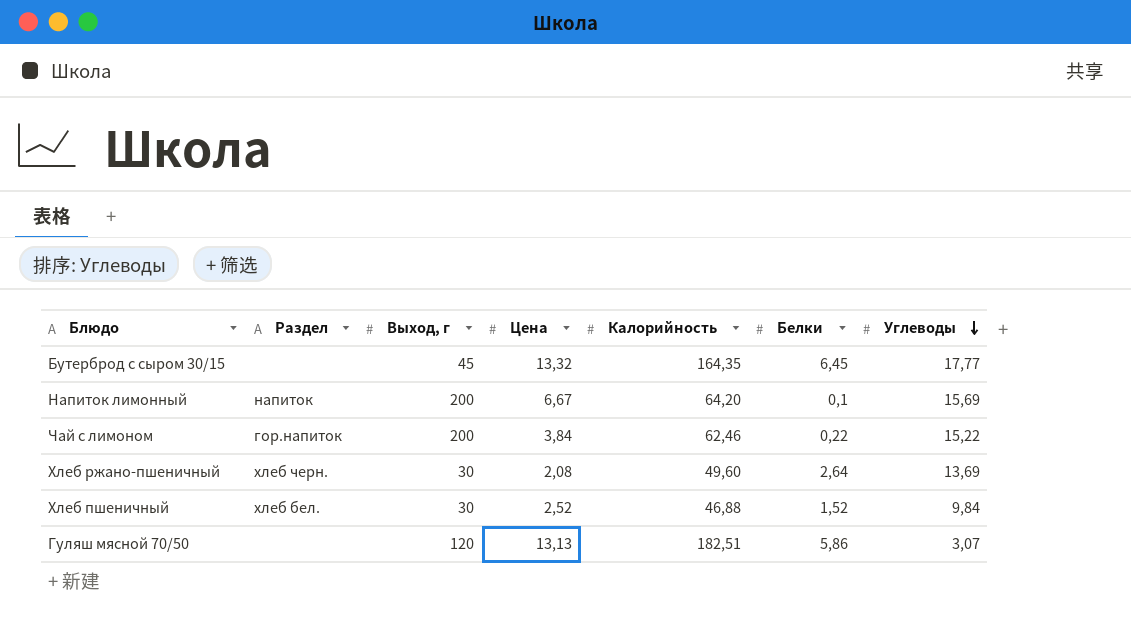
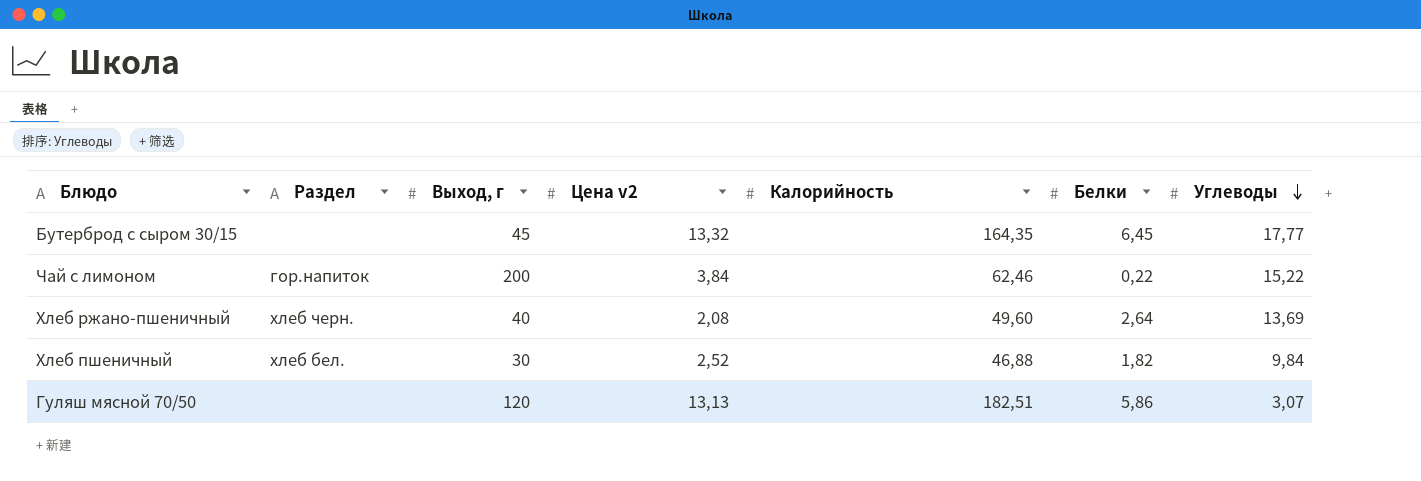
column name: Цена -> Цена v2
row Напиток лимонный: напиток | 200 | 6,67 | 64,20 | 0,1 | 15,69 -> none
Хлеб ржано-пшеничный | Выход, г: 30 -> 40
Хлеб пшеничный | Белки: 1,52 -> 1,82

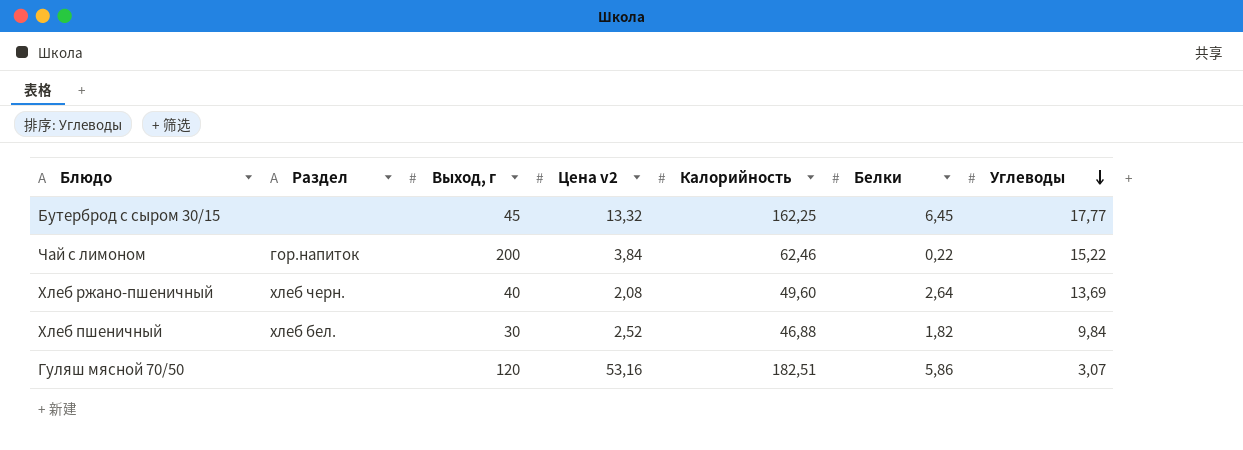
Бутерброд с сыром 30/15 | Калорийность: 164,35 -> 162,25
Гуляш мясной 70/50 | Цена v2: 13,13 -> 53,16

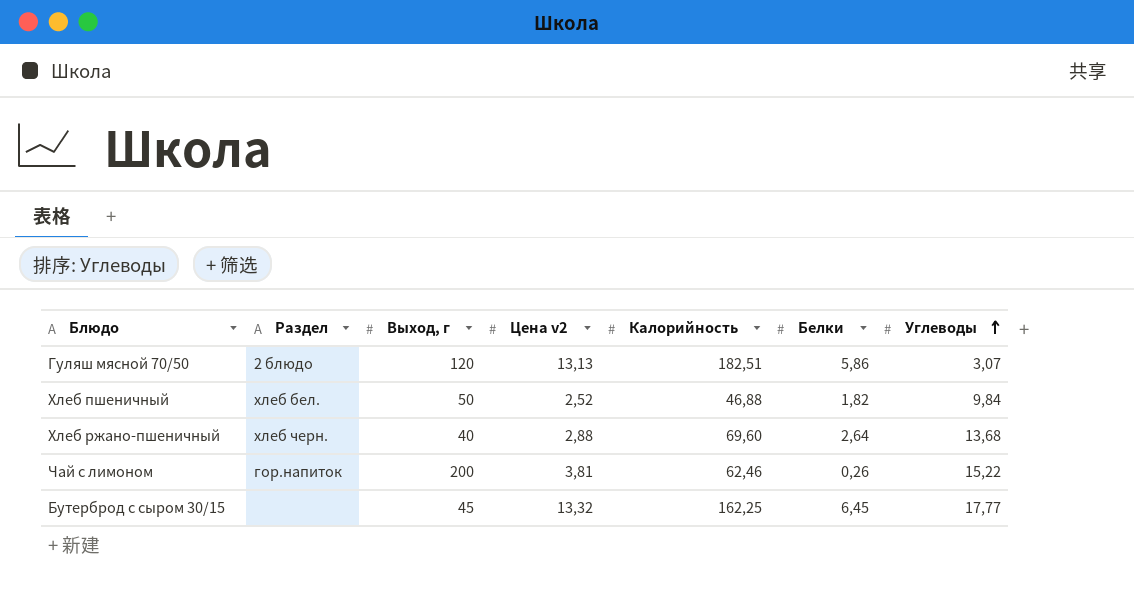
row order: Углеводы descending -> Углеводы ascending
Гуляш мясной 70/50 | Раздел: none -> 2 блюдо
Гуляш мясной 70/50 | Цена v2: 53,16 -> 13,13
Хлеб пшеничный | Выход, г: 30 -> 50
Хлеб ржано-пшеничный | Цена v2: 2,08 -> 2,88
Хлеб ржано-пшеничный | Калорийность: 49,60 -> 69,60
Хлеб ржано-пшеничный | Углеводы: 13,69 -> 13,68
Чай с лимоном | Цена v2: 3,84 -> 3,81
Чай с лимоном | Белки: 0,22 -> 0,26

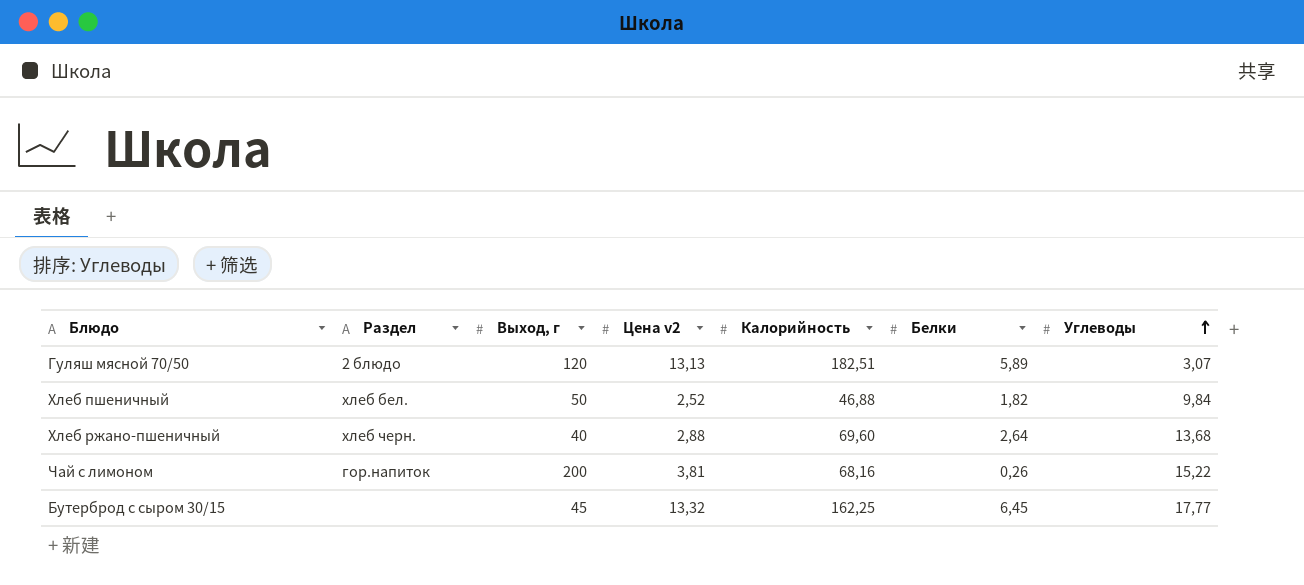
Гуляш мясной 70/50 | Белки: 5,86 -> 5,89
Чай с лимоном | Калорийность: 62,46 -> 68,16

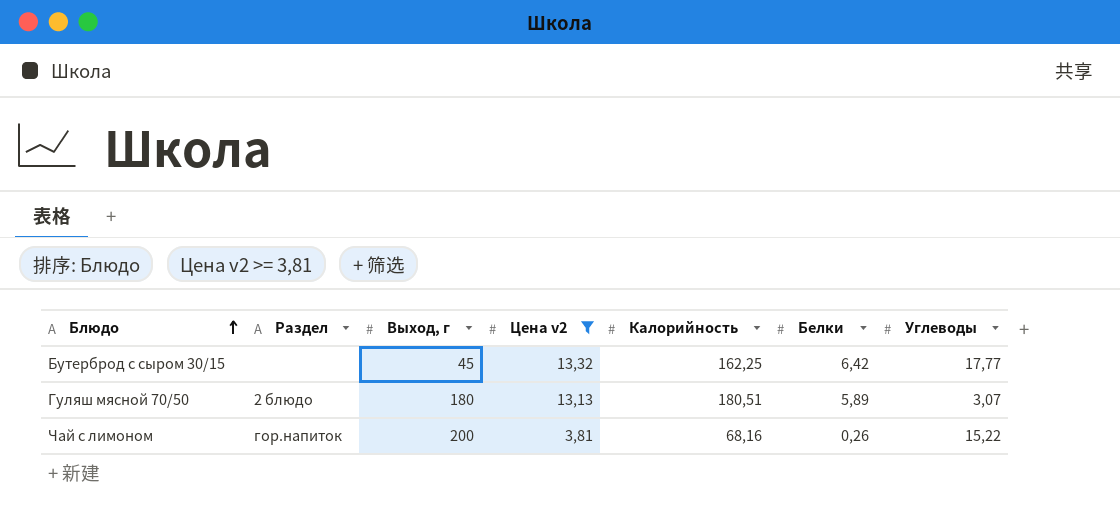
filter: none -> Цена v2 >= 3,81
row order: Углеводы ascending -> Блюдо ascending
Бутерброд с сыром 30/15 | Белки: 6,45 -> 6,42
Гуляш мясной 70/50 | Выход, г: 120 -> 180
Гуляш мясной 70/50 | Калорийность: 182,51 -> 180,51

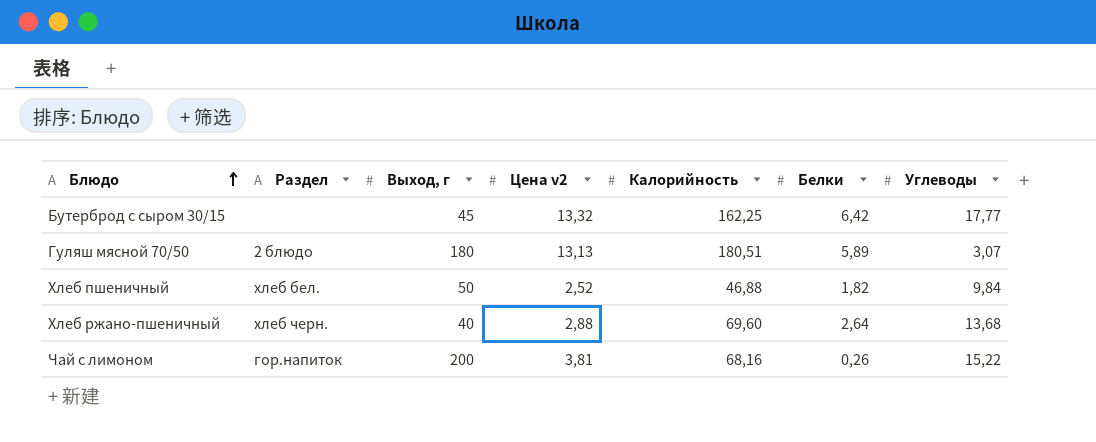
filter: Цена v2 >= 3,81 -> none

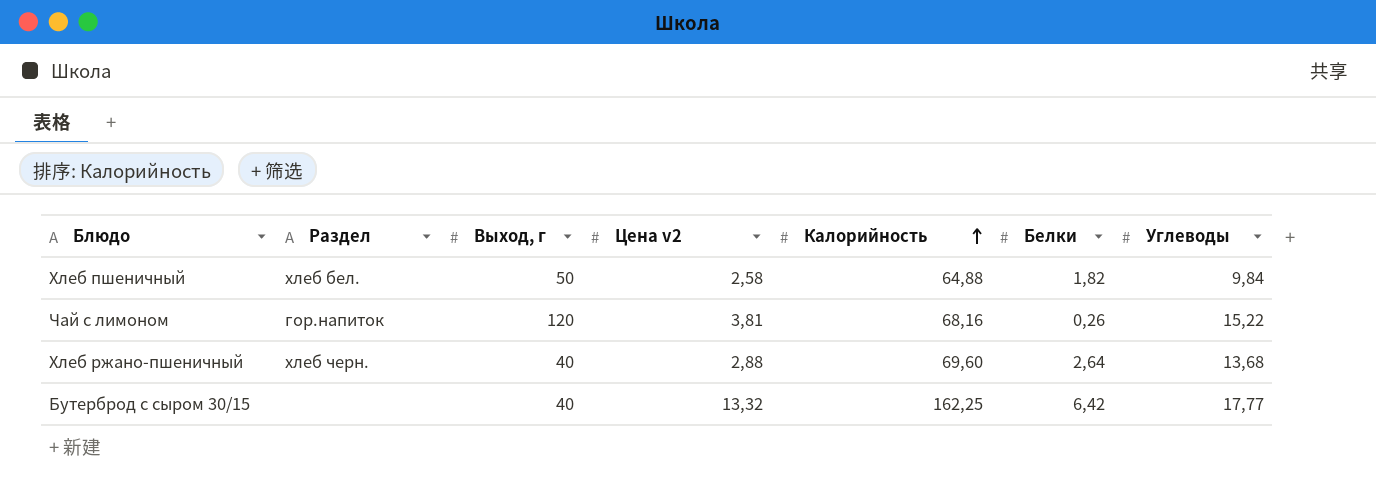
row order: Блюдо ascending -> Калорийность ascending
row Гуляш мясной 70/50: 2 блюдо | 180 | 13,13 | 180,51 | 5,89 | 3,07 -> none
Хлеб пшеничный | Цена v2: 2,52 -> 2,58
Хлеб пшеничный | Калорийность: 46,88 -> 64,88
Чай с лимоном | Выход, г: 200 -> 120
Бутерброд с сыром 30/15 | Выход, г: 45 -> 40

